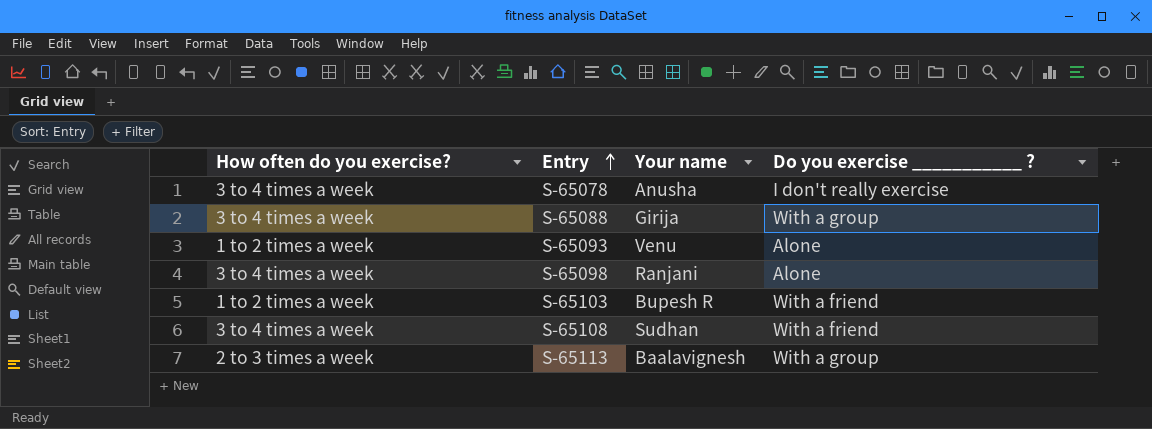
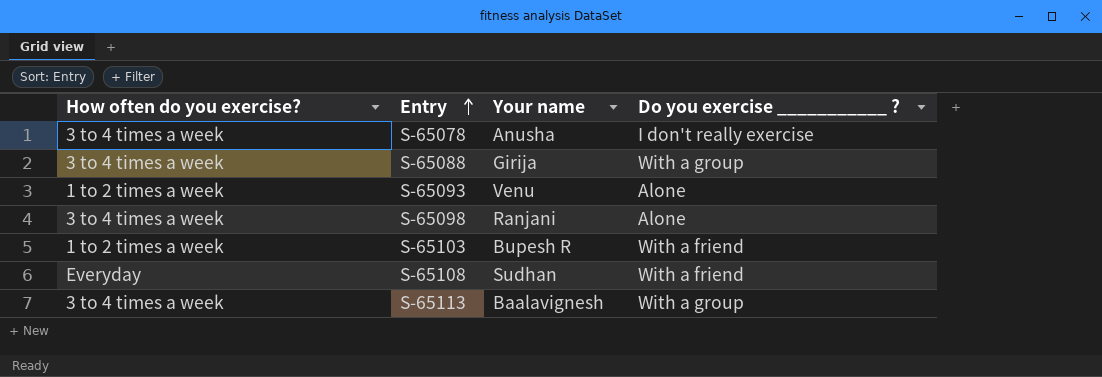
S-65108 | How often do you exercise?: 3 to 4 times a week -> Everyday
S-65113 | How often do you exercise?: 2 to 3 times a week -> 3 to 4 times a week

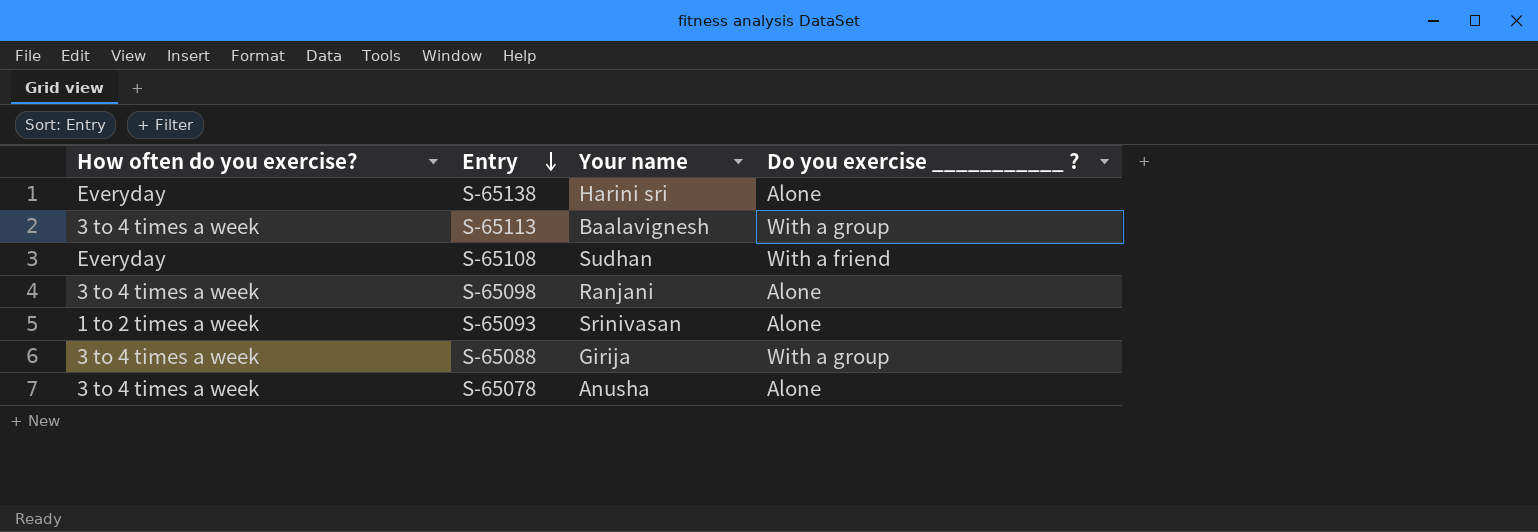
row order: Entry ascending -> Entry descending
row S-65103: 1 to 2 times a week | Bupesh R | With a friend -> none
row S-65138: none -> Everyday | Harini sri | Alone
S-65093 | Your name: Venu -> Srinivasan
S-65078 | Do you exercise ___________ ?: I don't really exercise -> Alone

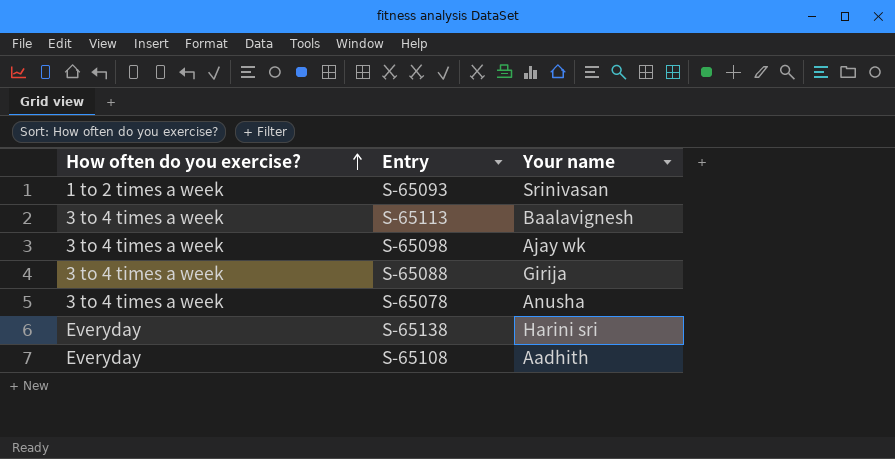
row order: Entry descending -> How often do you exercise? ascending
column Do you exercise ___________ ? | position: 4 -> none
S-65098 | Your name: Ranjani -> Ajay wk
S-65108 | Your name: Sudhan -> Aadhith

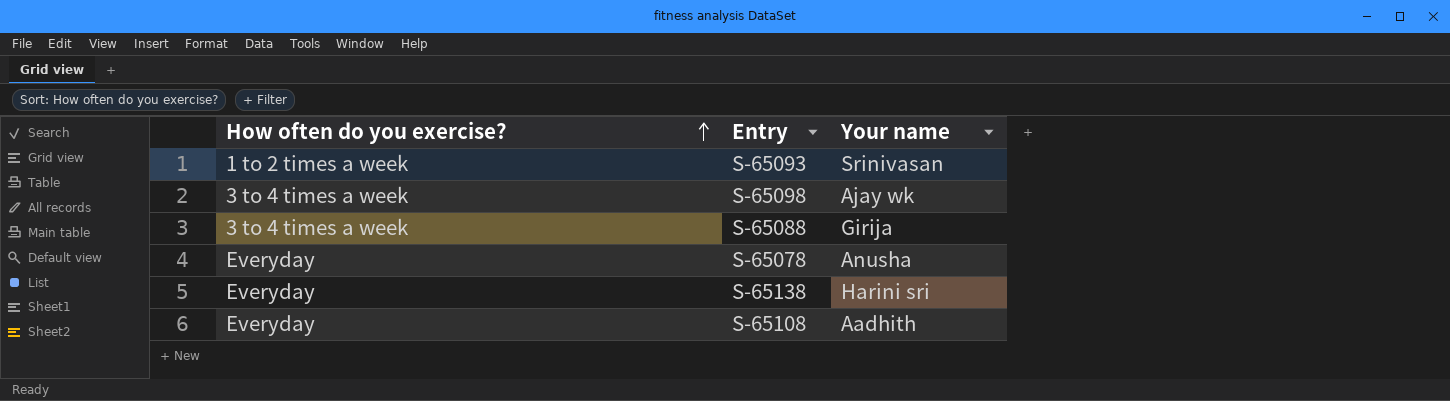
row S-65113: 3 to 4 times a week | Baalavignesh -> none
S-65078 | How often do you exercise?: 3 to 4 times a week -> Everyday

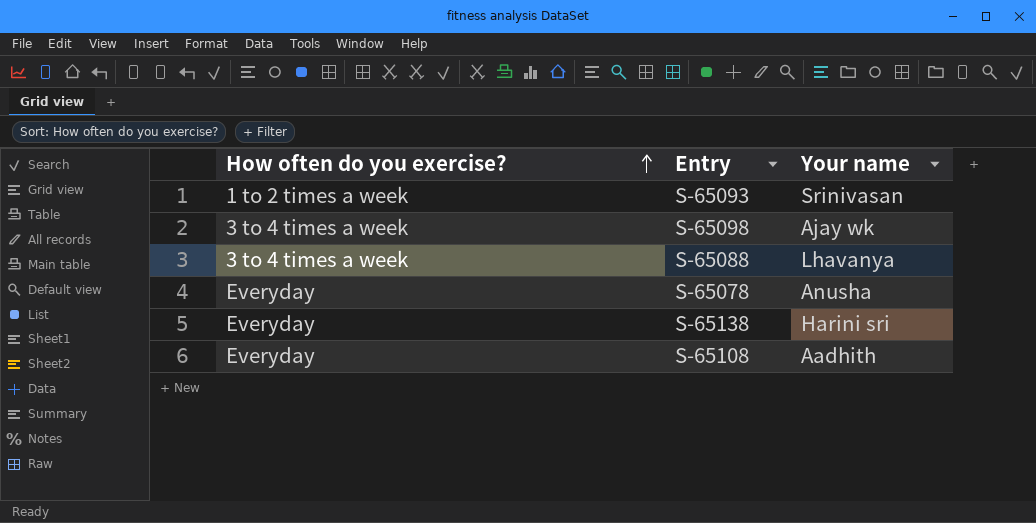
S-65088 | Your name: Girija -> Lhavanya

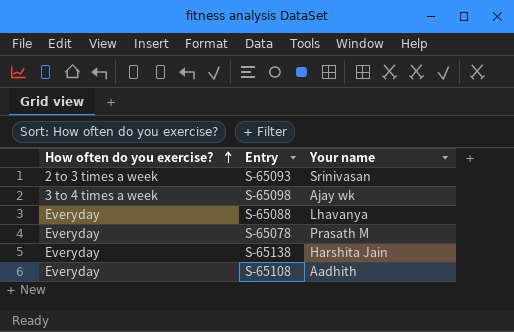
S-65093 | How often do you exercise?: 1 to 2 times a week -> 2 to 3 times a week
S-65088 | How often do you exercise?: 3 to 4 times a week -> Everyday
S-65078 | Your name: Anusha -> Prasath M
S-65138 | Your name: Harini sri -> Harshita Jain

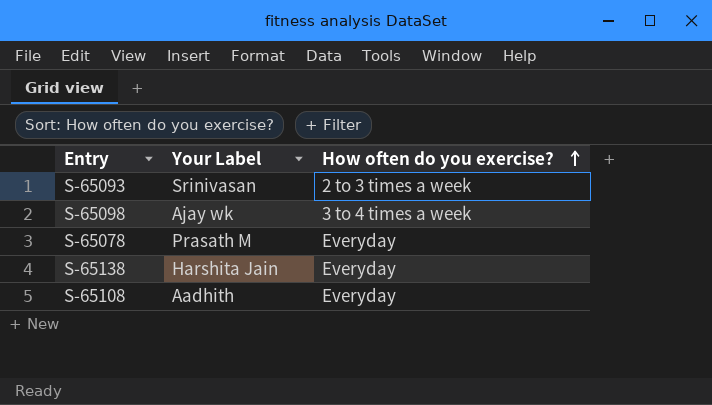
column name: Your name -> Your Label
column How often do you exercise? | position: 1 -> 3
row S-65088: Everyday | Lhavanya -> none

